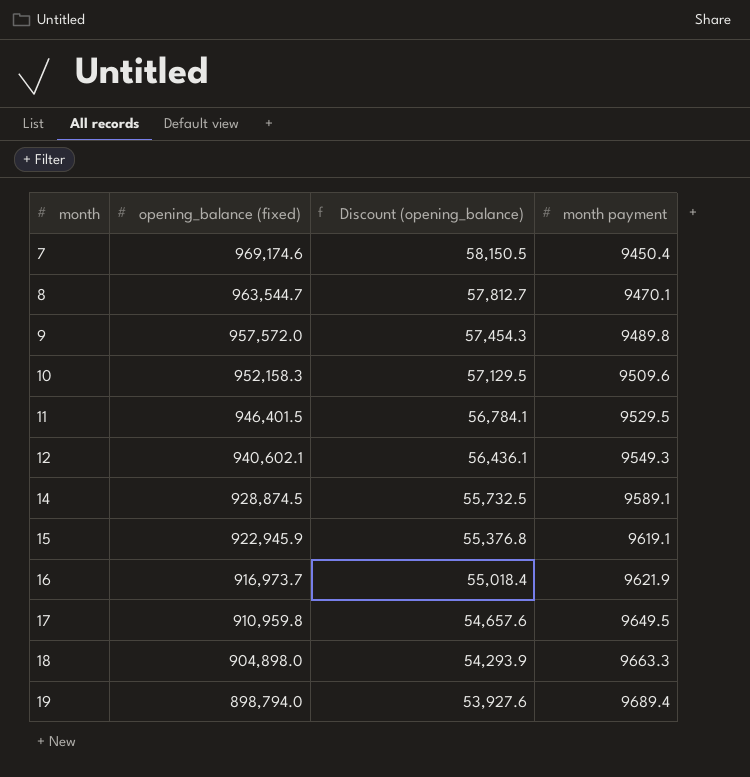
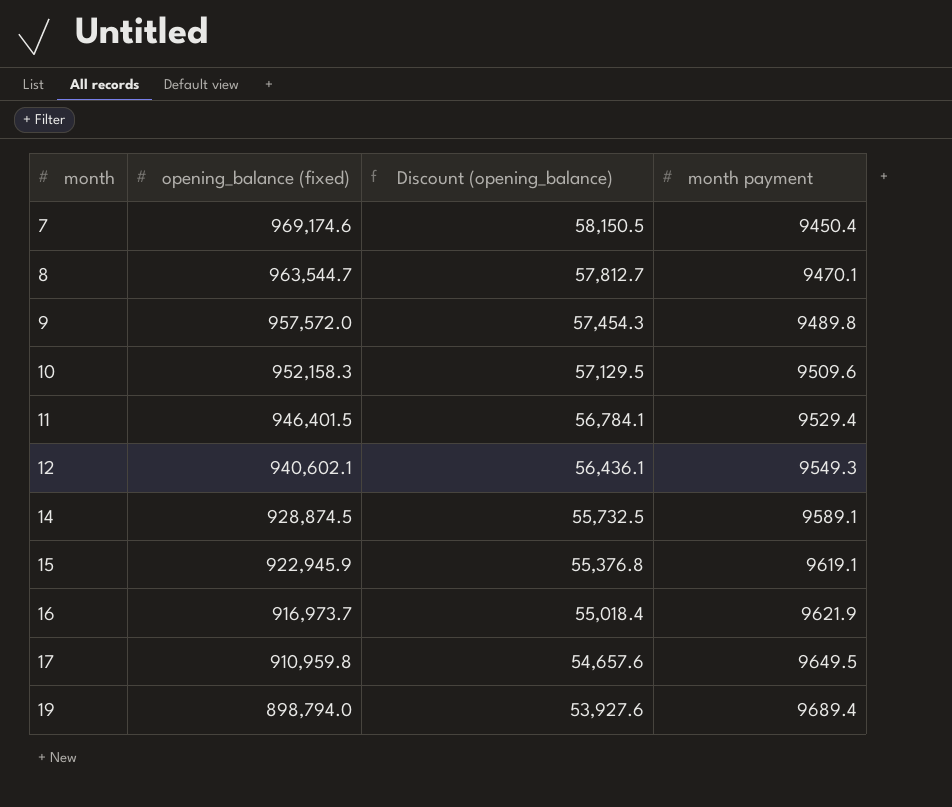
row 18: 904,898.0 | 54,293.9 | 9663.3 -> none
11 | month payment: 9529.5 -> 9529.4

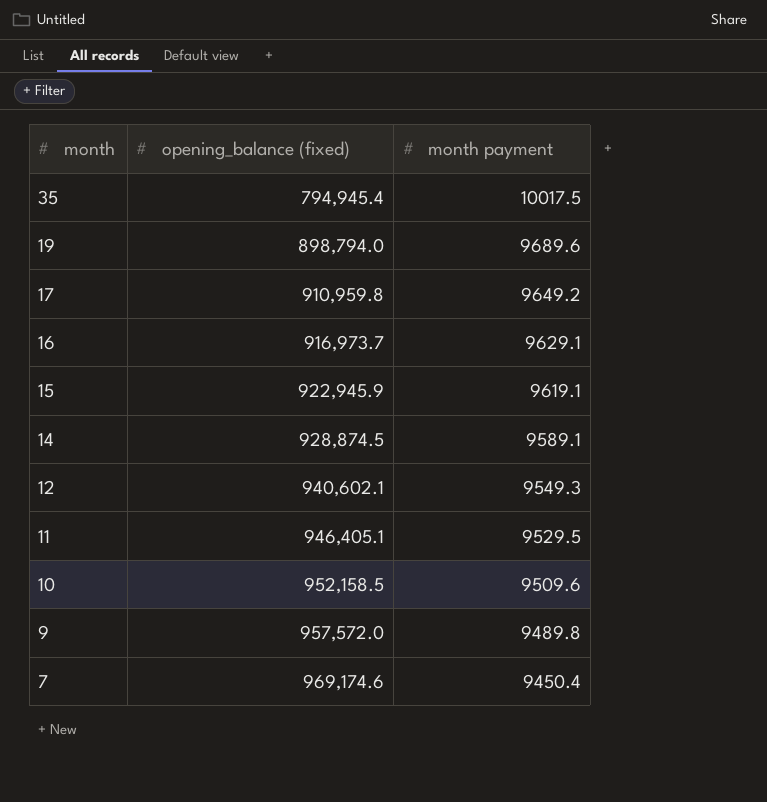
row order: month ascending -> month descending
column Discount (opening_balance) | formula: [opening_balance (fixed)] * 0.06 -> none
row 8: 963,544.7 | 57,812.7 | 9470.1 -> none
row 35: none -> 794,945.4 | 10017.5
19 | month payment: 9689.4 -> 9689.6
17 | month payment: 9649.5 -> 9649.2
16 | month payment: 9621.9 -> 9629.1
11 | opening_balance (fixed): 946,401.5 -> 946,405.1
11 | month payment: 9529.4 -> 9529.5
10 | opening_balance (fixed): 952,158.3 -> 952,158.5

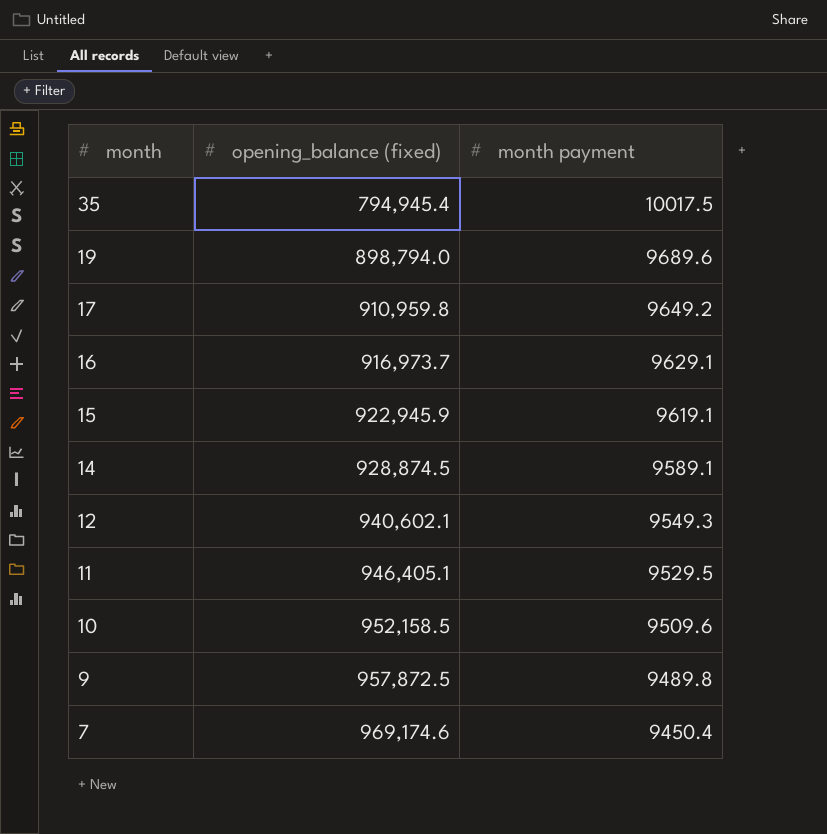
9 | opening_balance (fixed): 957,572.0 -> 957,872.5

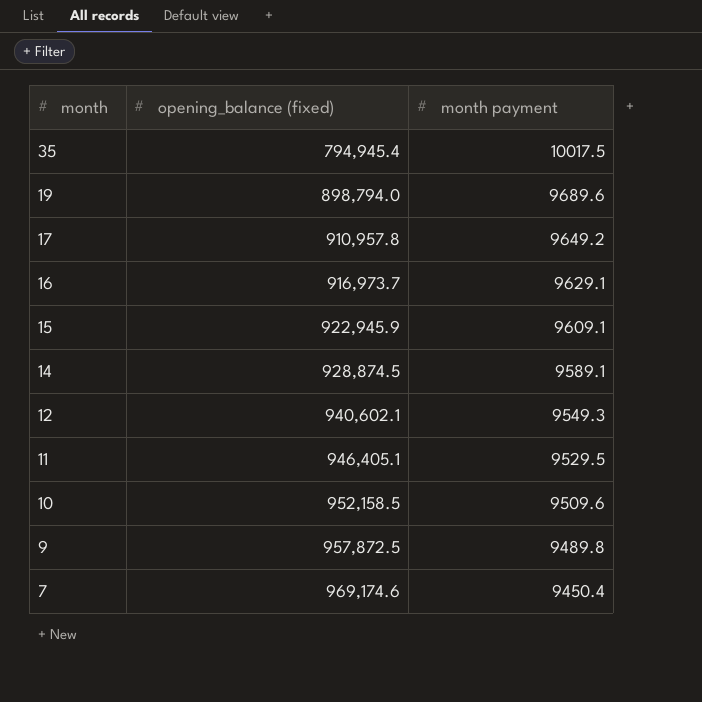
17 | opening_balance (fixed): 910,959.8 -> 910,957.8
15 | month payment: 9619.1 -> 9609.1

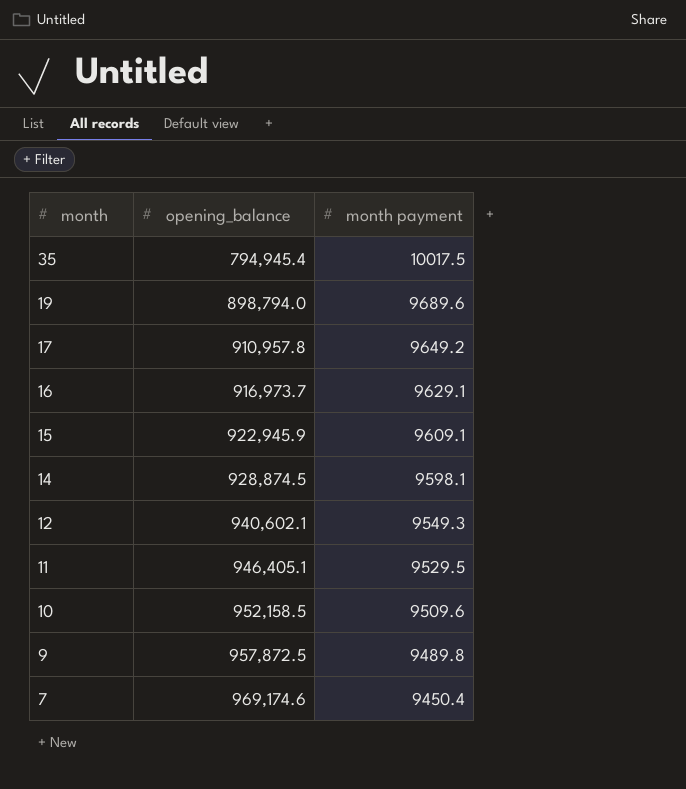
column name: opening_balance (fixed) -> opening_balance
14 | month payment: 9589.1 -> 9598.1

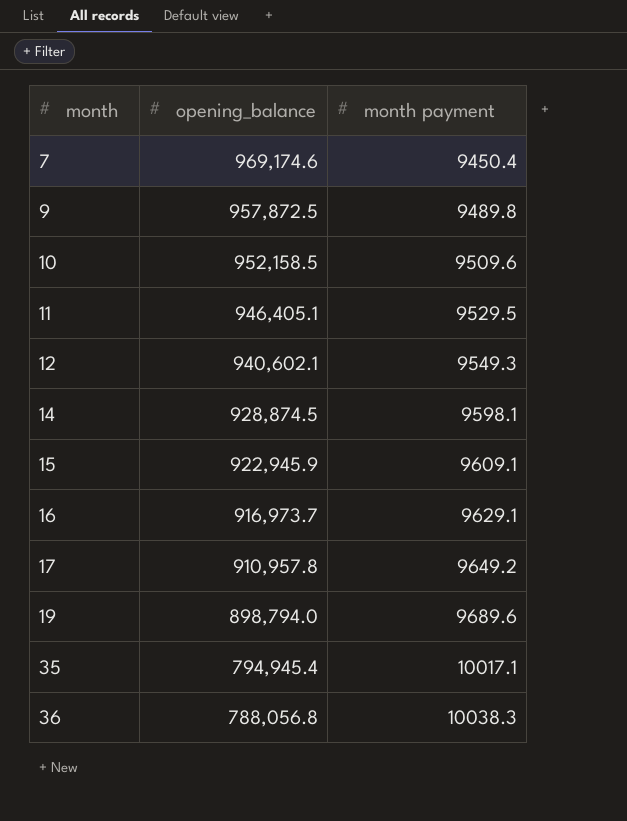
row order: month descending -> month ascending
35 | month payment: 10017.5 -> 10017.1
row 36: none -> 788,056.8 | 10038.3

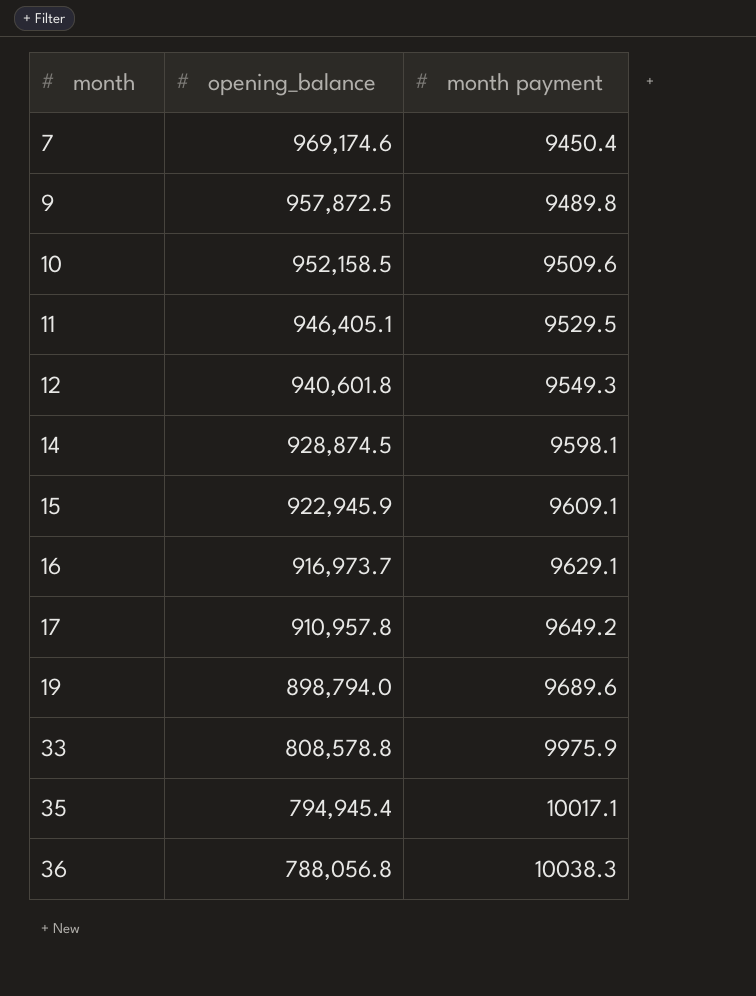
12 | opening_balance: 940,602.1 -> 940,601.8
row 33: none -> 808,578.8 | 9975.9

